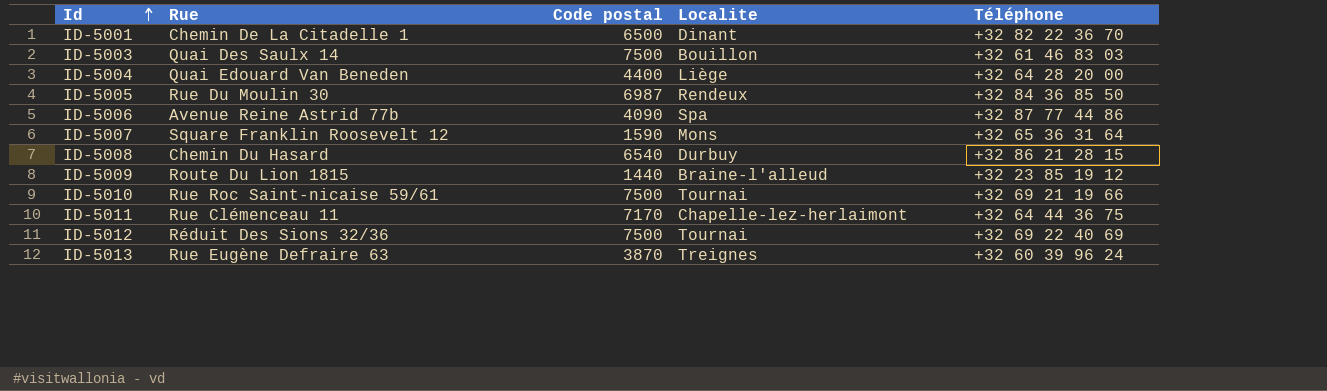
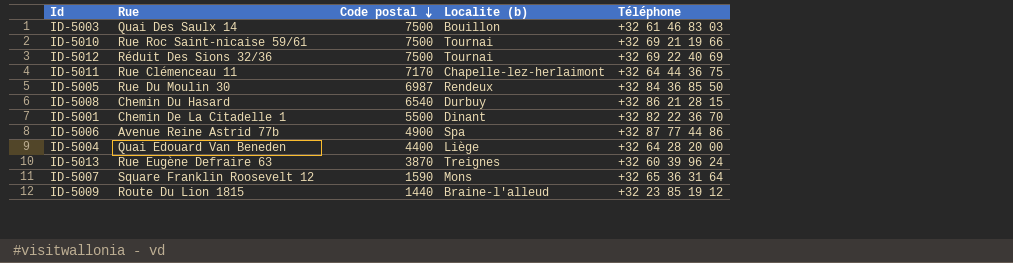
row order: Id ascending -> Code postal descending
column name: Localite -> Localite (b)
ID-5001 | Code postal: 6500 -> 5500
ID-5006 | Code postal: 4090 -> 4900

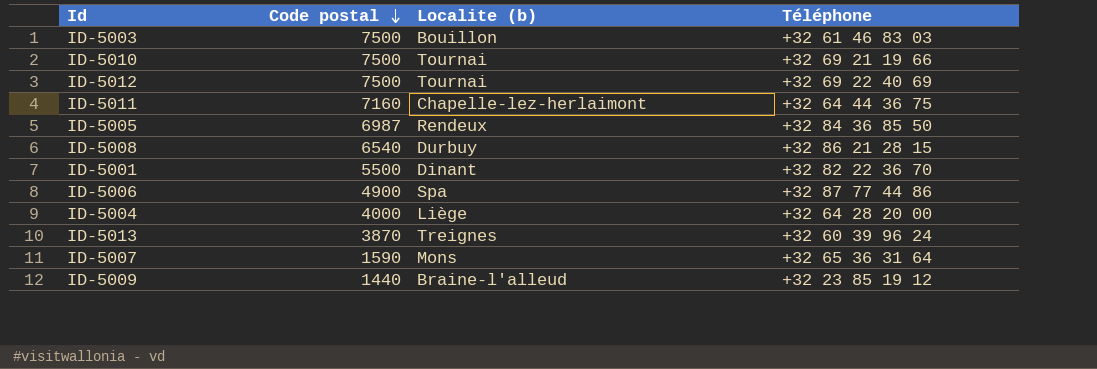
column Rue | position: 2 -> none
ID-5011 | Code postal: 7170 -> 7160
ID-5004 | Code postal: 4400 -> 4000

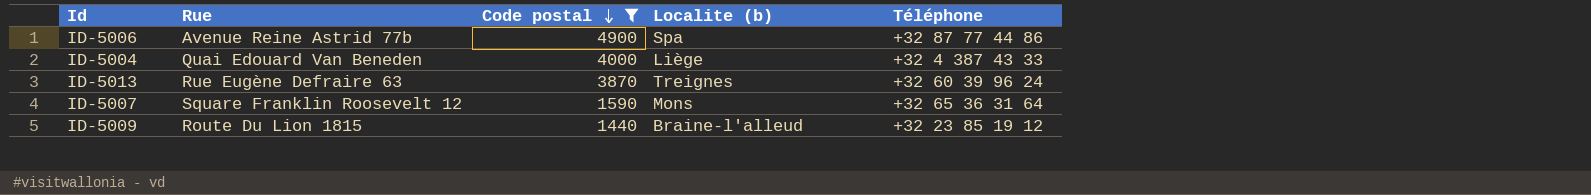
filter: none -> Code postal <= 4900
column Rue | position: none -> 2
ID-5004 | Téléphone: +32 64 28 20 00 -> +32 4 387 43 33

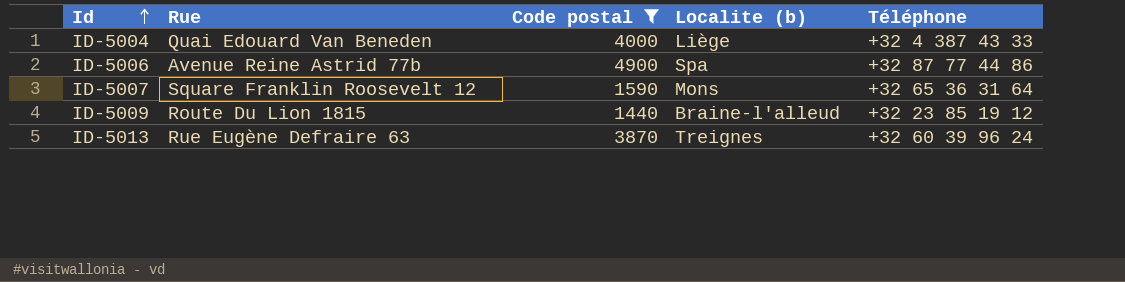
row order: Code postal descending -> Id ascending

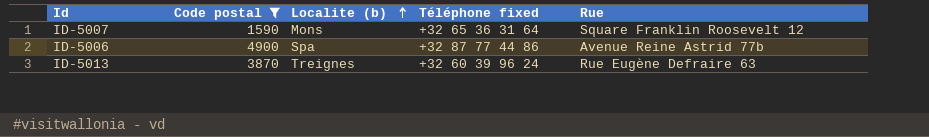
row order: Id ascending -> Localite (b) ascending
column name: Téléphone -> Téléphone fixed
column Rue | position: 2 -> 5
row ID-5004: Quai Edouard Van Beneden | 4000 | Liège | +32 4 387 43 33 -> none
row ID-5009: Route Du Lion 1815 | 1440 | Braine-l'alleud | +32 23 85 19 12 -> none

